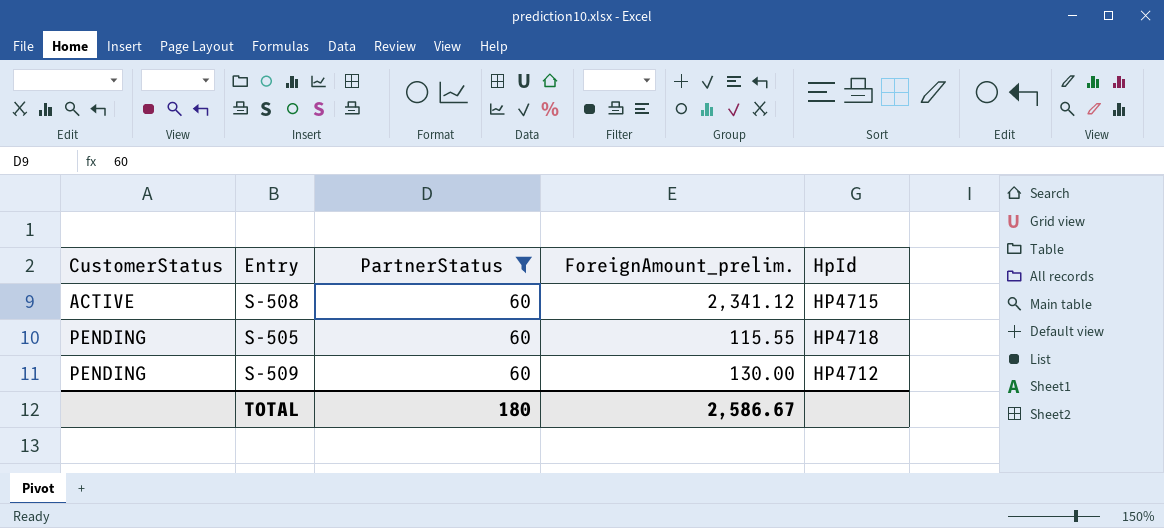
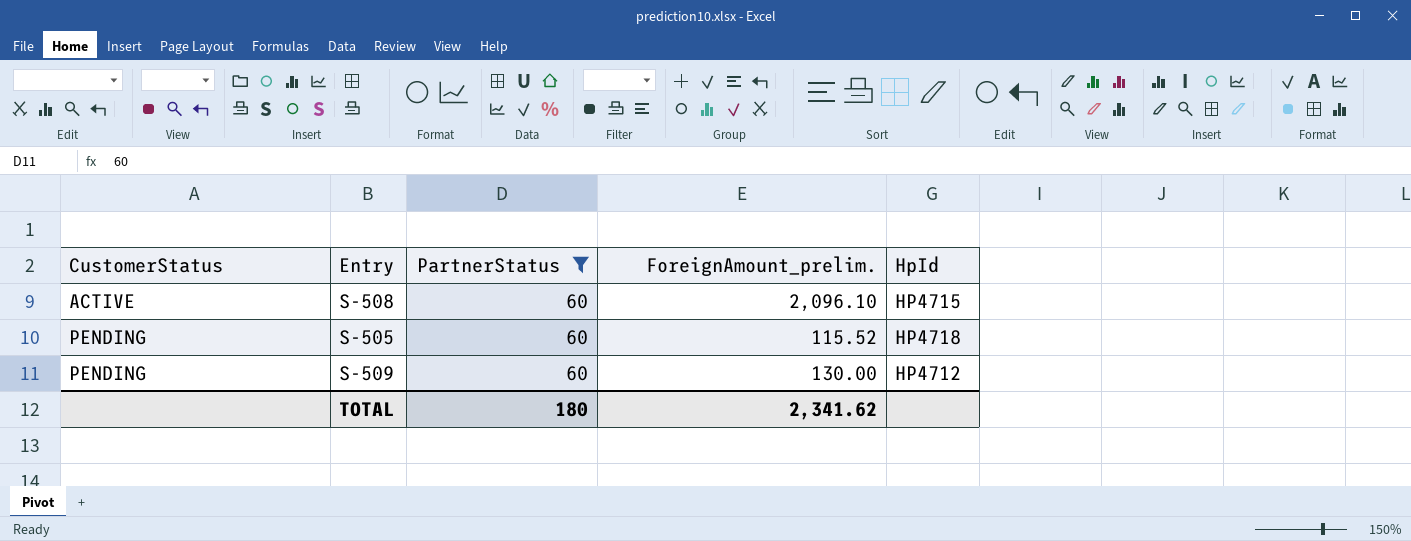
S-508 | ForeignAmount_prelim.: 2,341.12 -> 2,096.10
S-505 | ForeignAmount_prelim.: 115.55 -> 115.52
TOTAL | ForeignAmount_prelim.: 2,586.67 -> 2,341.62

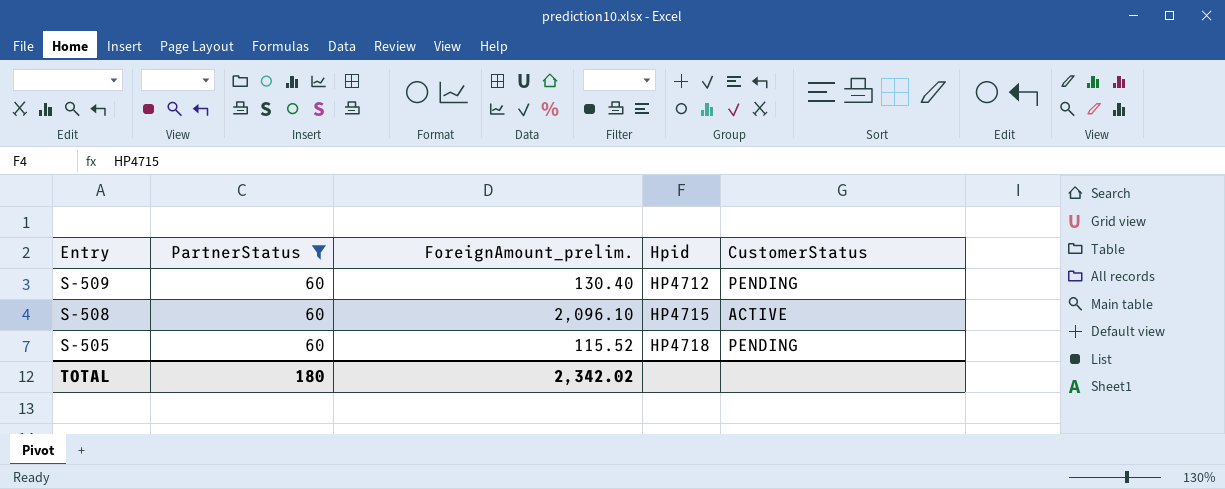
row order: CustomerStatus ascending -> Entry descending
column name: HpId -> Hpid
column CustomerStatus | position: 1 -> 5
S-509 | ForeignAmount_prelim.: 130.00 -> 130.40
TOTAL | ForeignAmount_prelim.: 2,341.62 -> 2,342.02

